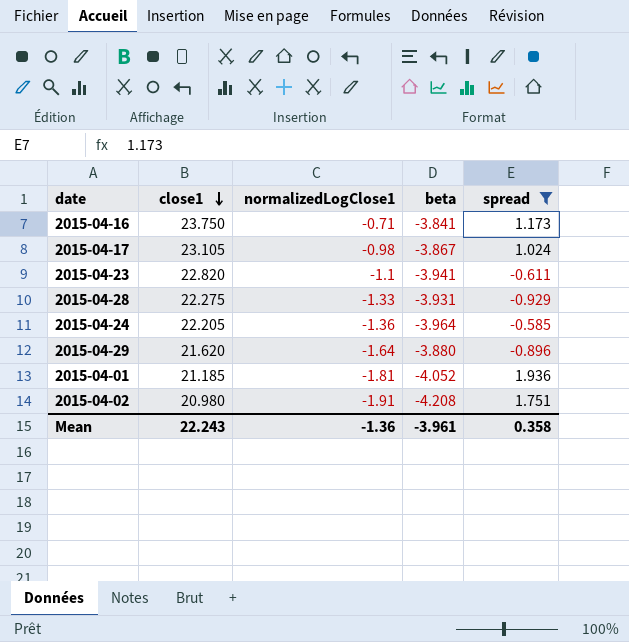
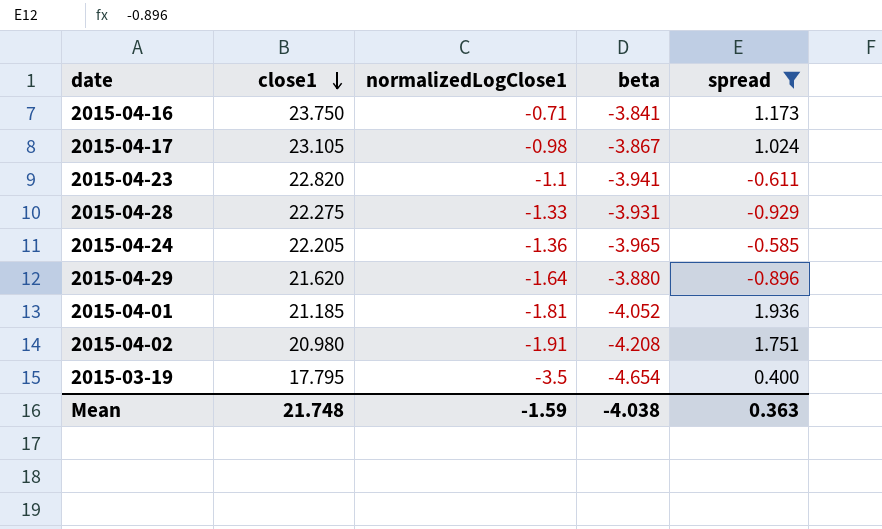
2015-04-24 | beta: -3.964 -> -3.965
row 2015-03-19: none -> 17.795 | -3.5 | -4.654 | 0.400
Mean | close1: 22.243 -> 21.748
Mean | normalizedLogClose1: -1.36 -> -1.59
Mean | beta: -3.961 -> -4.038
Mean | spread: 0.358 -> 0.363

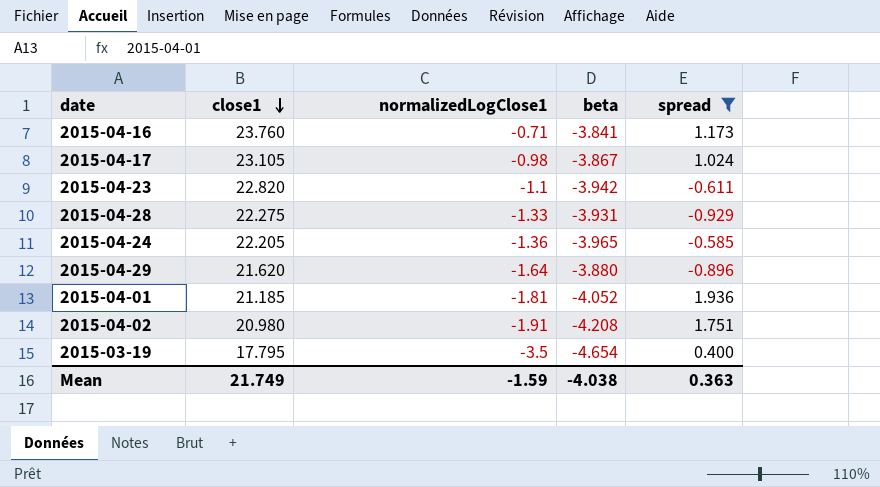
2015-04-16 | close1: 23.750 -> 23.760
2015-04-23 | beta: -3.941 -> -3.942
Mean | close1: 21.748 -> 21.749

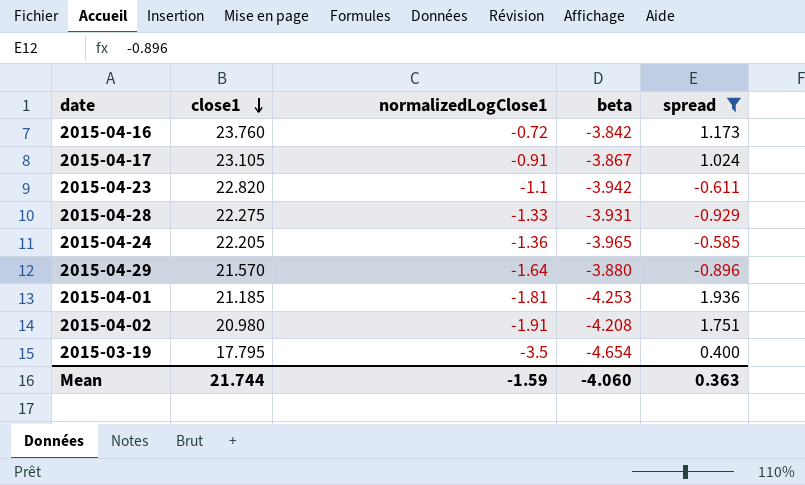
2015-04-16 | normalizedLogClose1: -0.71 -> -0.72
2015-04-16 | beta: -3.841 -> -3.842
2015-04-17 | normalizedLogClose1: -0.98 -> -0.91
2015-04-29 | close1: 21.620 -> 21.570
2015-04-01 | beta: -4.052 -> -4.253
Mean | close1: 21.749 -> 21.744
Mean | beta: -4.038 -> -4.060

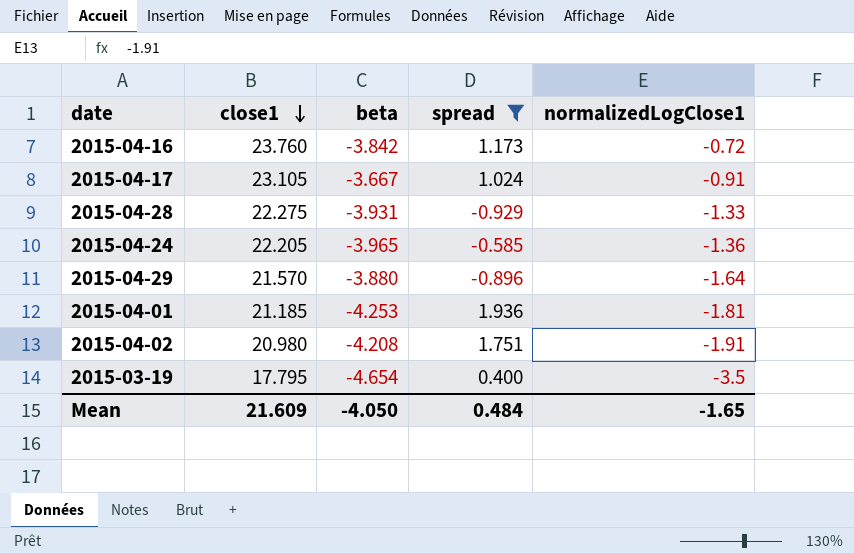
column normalizedLogClose1 | position: 3 -> 5
row 2015-04-23: 22.820 | -1.1 | -3.942 | -0.611 -> none
2015-04-17 | beta: -3.867 -> -3.667
Mean | close1: 21.744 -> 21.609
Mean | beta: -4.060 -> -4.050
Mean | spread: 0.363 -> 0.484
Mean | normalizedLogClose1: -1.59 -> -1.65

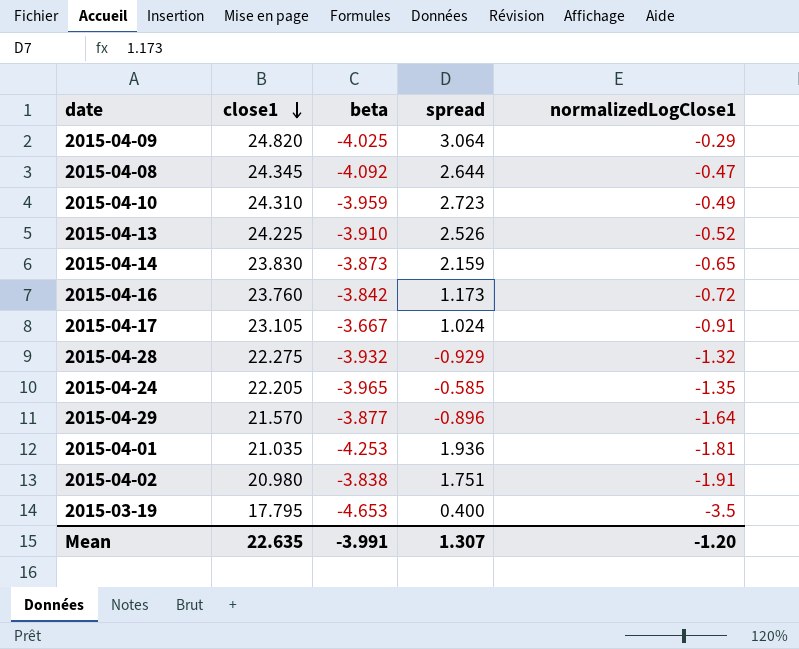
filter: spread <= 1.936 -> none
2015-04-28 | beta: -3.931 -> -3.932
2015-04-28 | normalizedLogClose1: -1.33 -> -1.32
2015-04-24 | normalizedLogClose1: -1.36 -> -1.35
2015-04-29 | beta: -3.880 -> -3.877
2015-04-01 | close1: 21.185 -> 21.035
2015-04-02 | beta: -4.208 -> -3.838
2015-03-19 | beta: -4.654 -> -4.653
Mean | close1: 21.609 -> 22.635
Mean | beta: -4.050 -> -3.991
Mean | spread: 0.484 -> 1.307
Mean | normalizedLogClose1: -1.65 -> -1.20

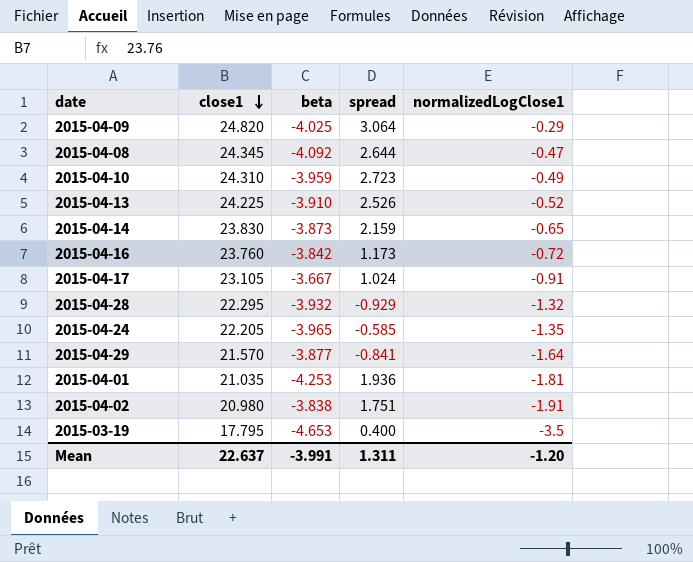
2015-04-28 | close1: 22.275 -> 22.295
2015-04-29 | spread: -0.896 -> -0.841
Mean | close1: 22.635 -> 22.637
Mean | spread: 1.307 -> 1.311

